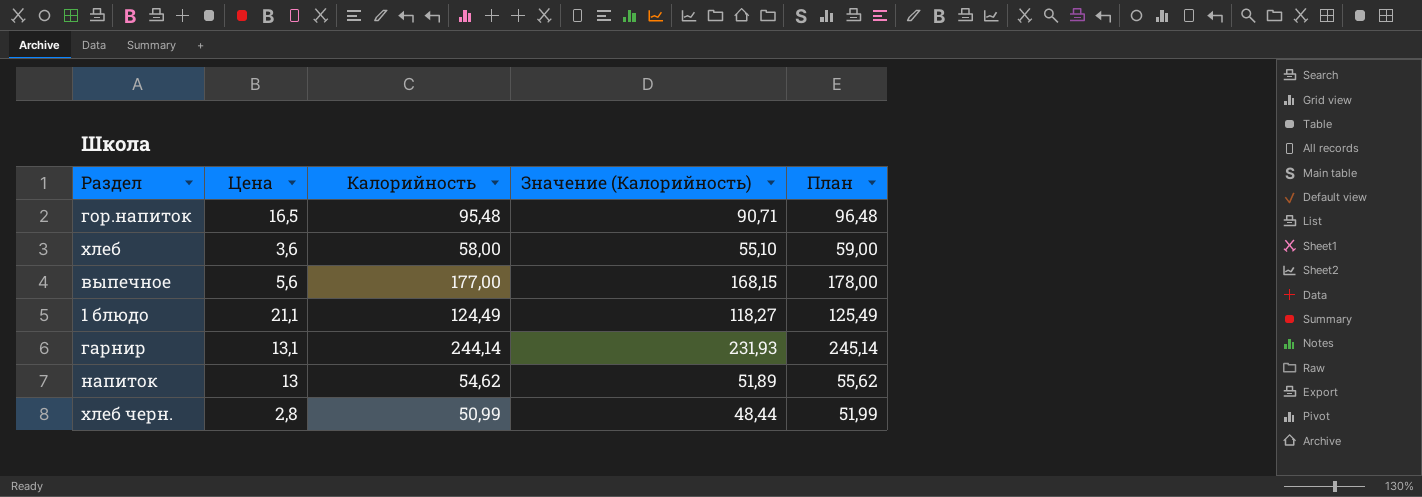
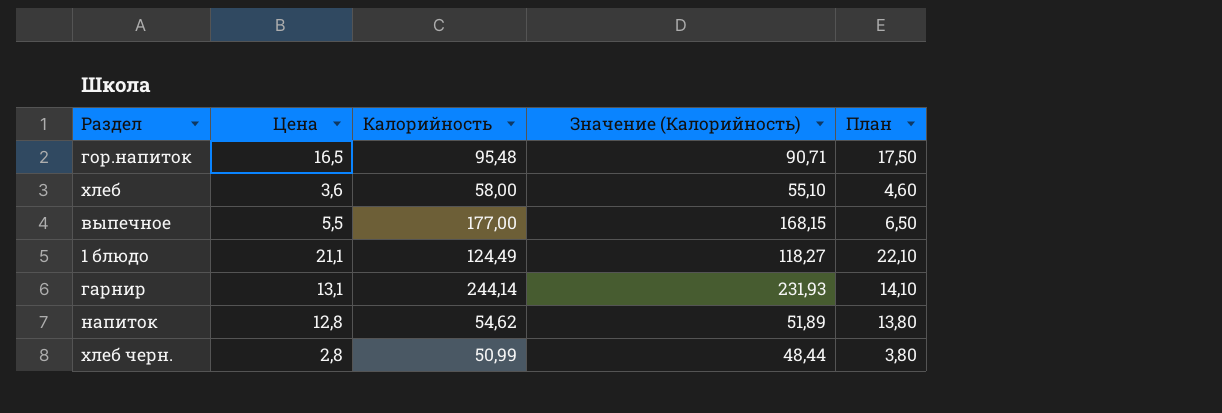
column План | formula: [Калорийность] + 1 -> [Цена] + 1
выпечное | Цена: 5,6 -> 5,5
напиток | Цена: 13 -> 12,8

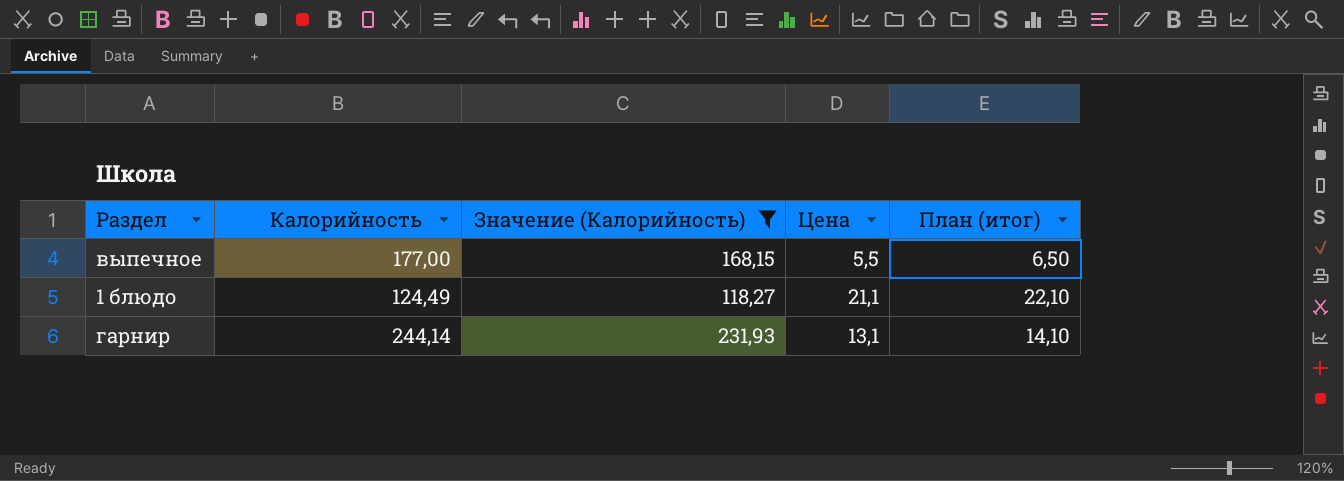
filter: none -> Значение (Калорийность) >= 118,27
column Цена | position: 2 -> 4
column name: План -> План (итог)

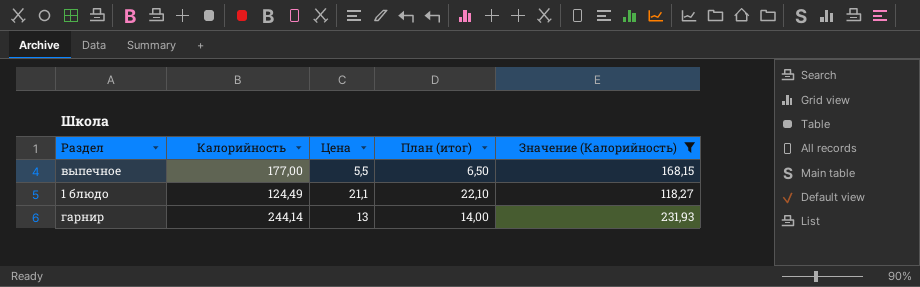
column Значение (Калорийность) | position: 3 -> 5
гарнир | Цена: 13,1 -> 13
гарнир | План (итог): 14,10 -> 14,00

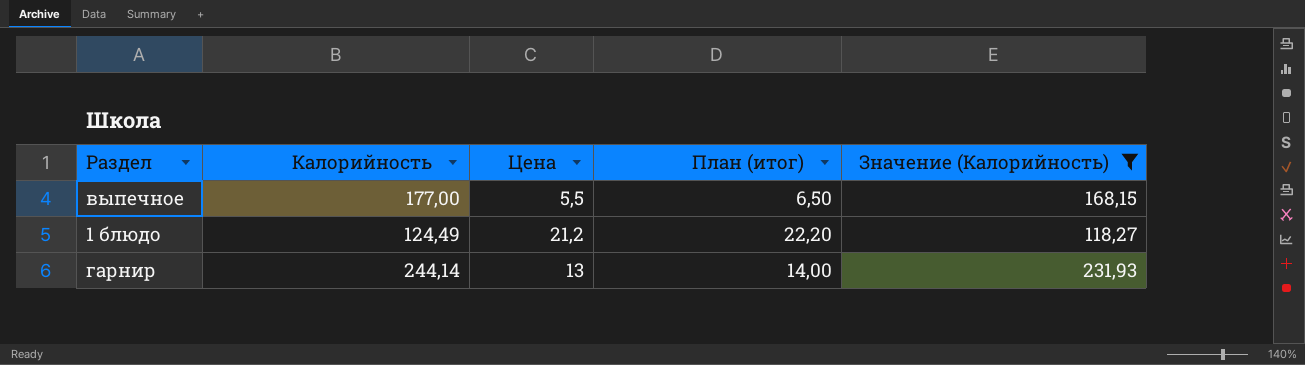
1 блюдо | Цена: 21,1 -> 21,2
1 блюдо | План (итог): 22,10 -> 22,20

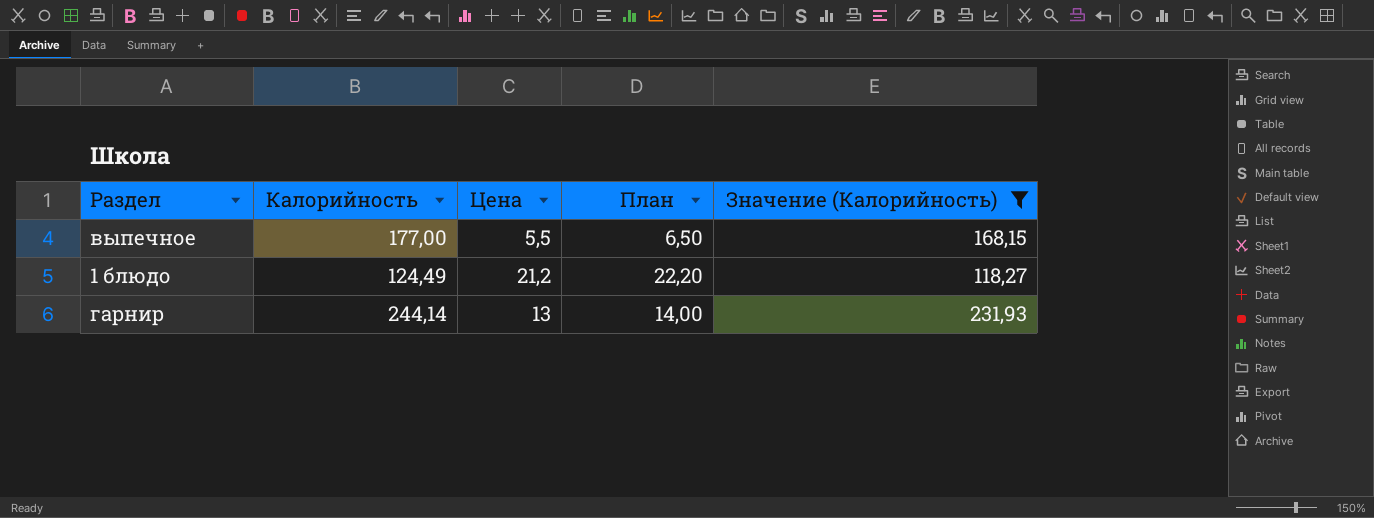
column name: План (итог) -> План

